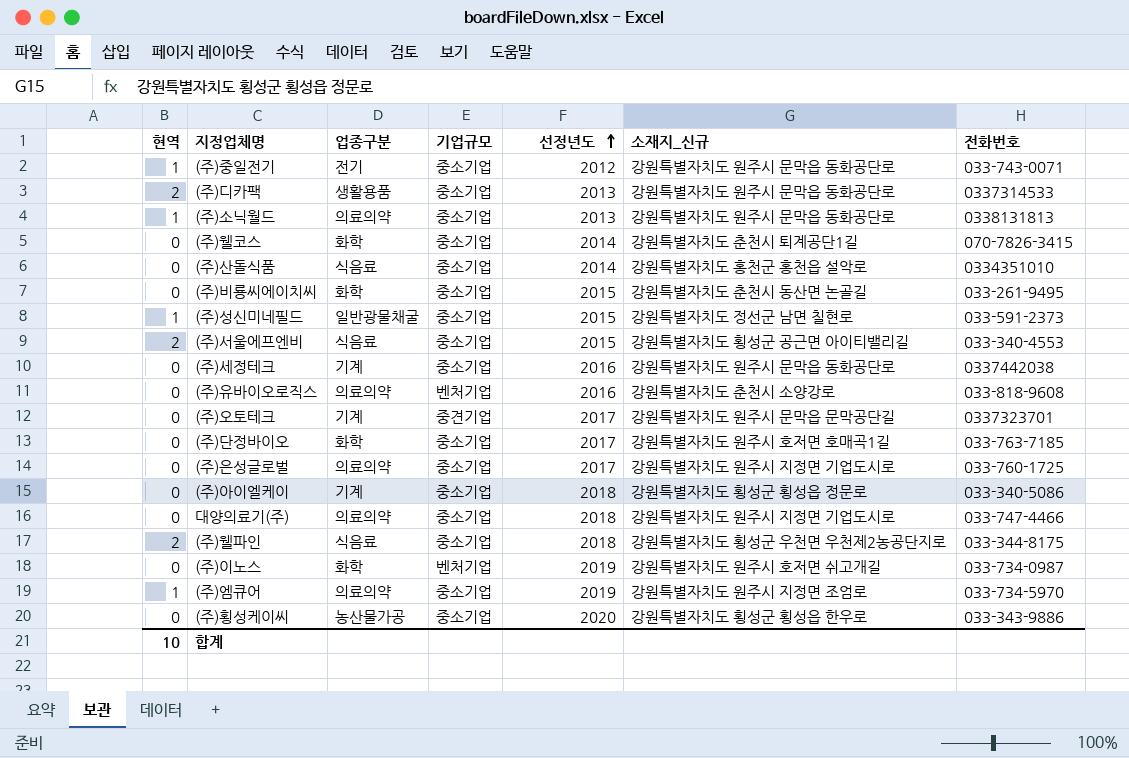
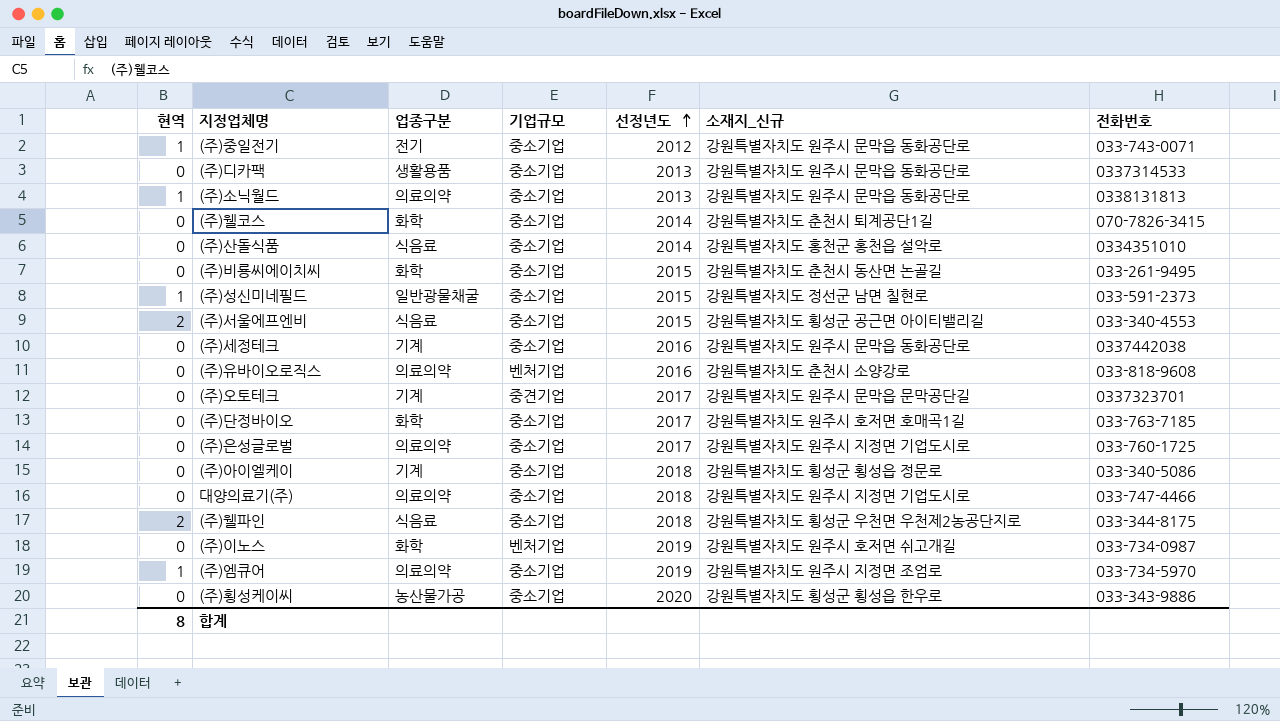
(주)디카팩 | 현역: 2 -> 0
합계 | 현역: 10 -> 8

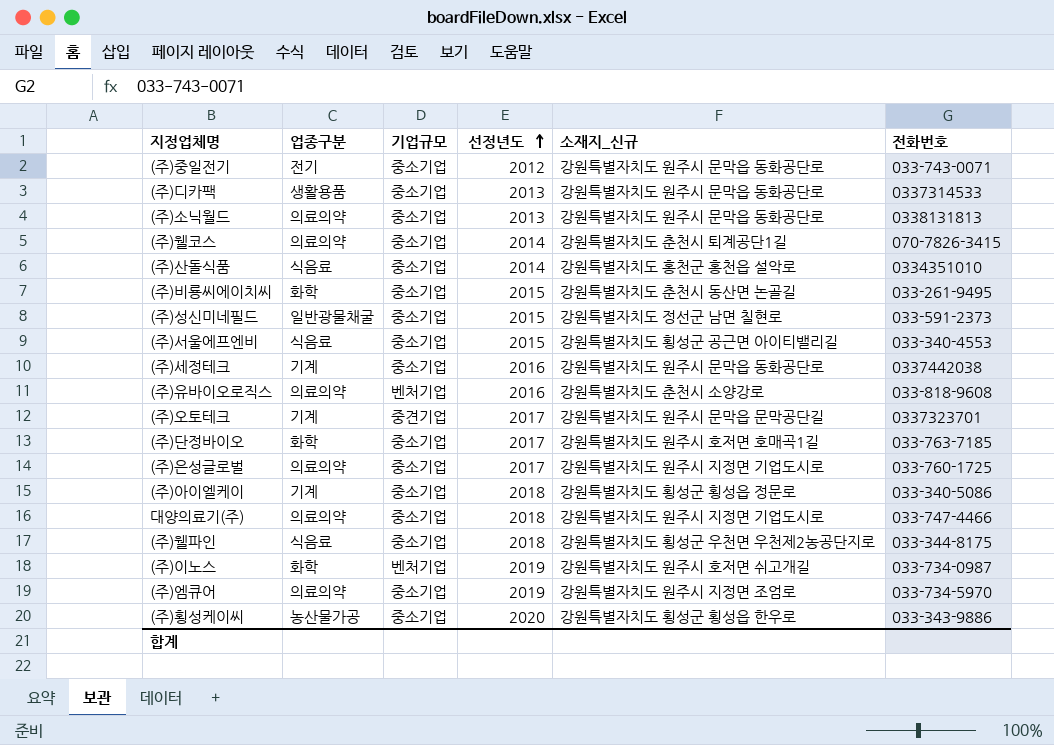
column 현역 | position: 1 -> none
(주)웰코스 | 업종구분: 화학 -> 의료의약

